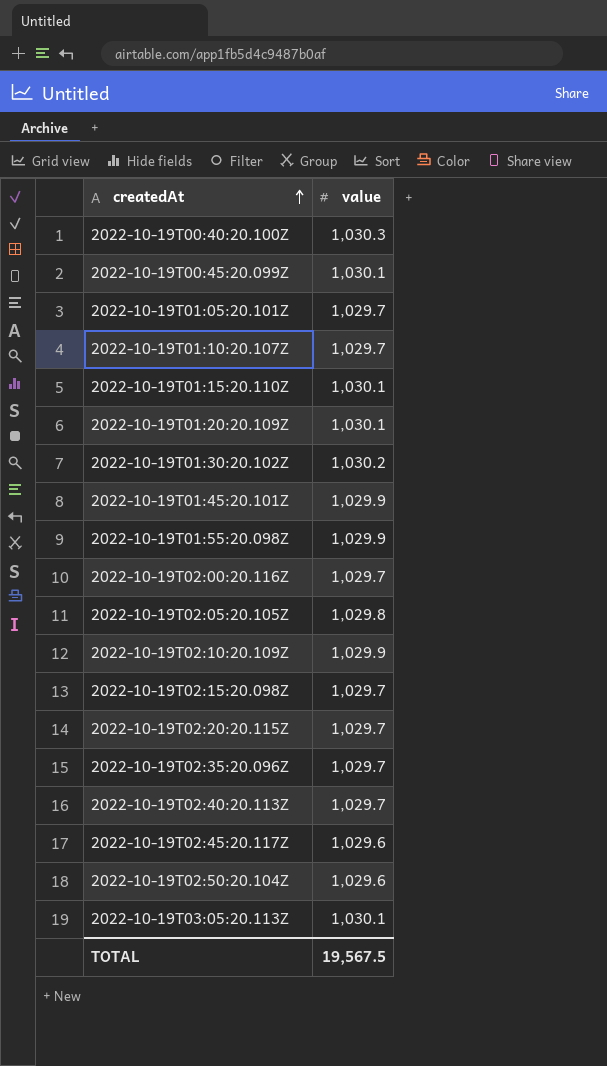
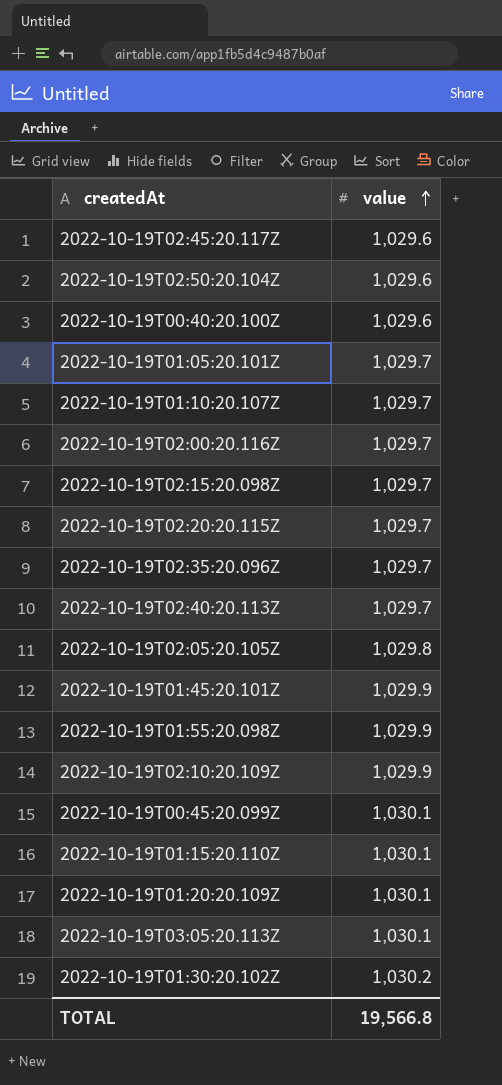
row order: createdAt ascending -> value ascending
2022-10-19T00:40:20.100Z | value: 1,030.3 -> 1,029.6
TOTAL | value: 19,567.5 -> 19,566.8

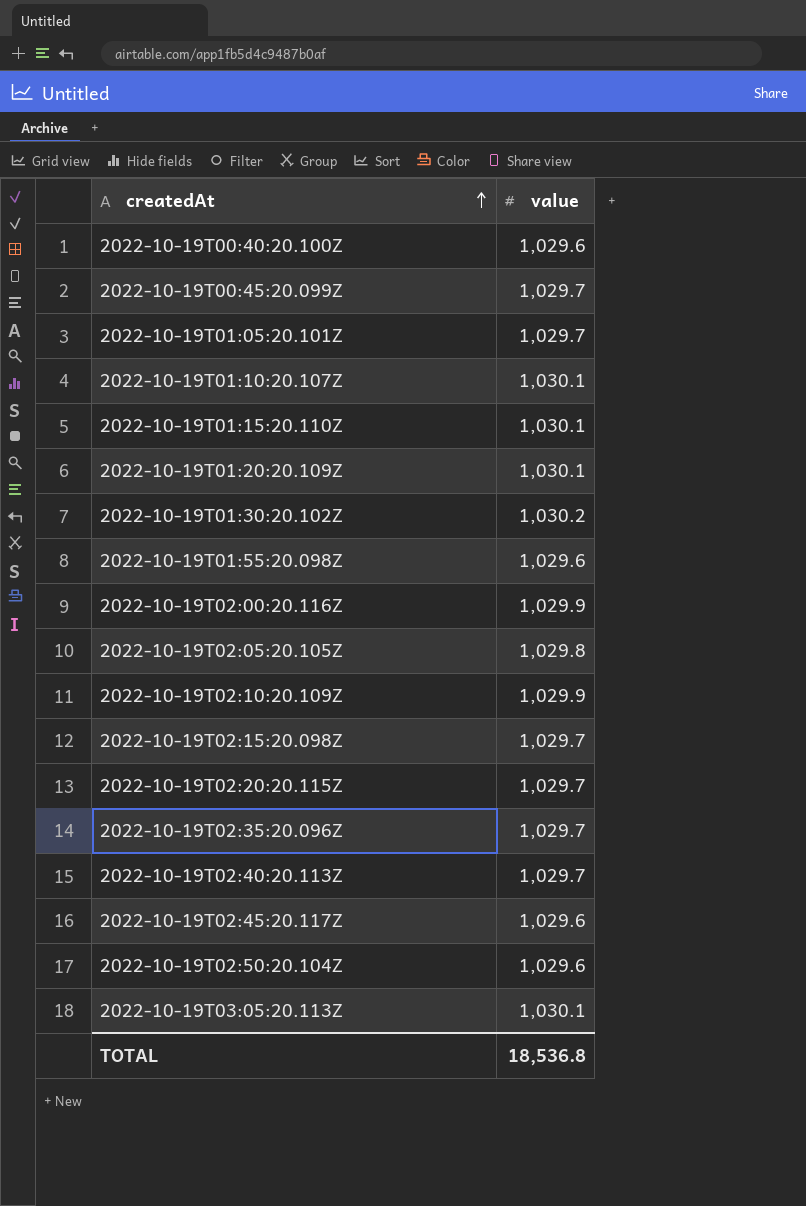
row order: value ascending -> createdAt ascending
row 2022-10-19T01:45:20.101Z: 1,029.9 -> none
2022-10-19T00:45:20.099Z | value: 1,030.1 -> 1,029.7
2022-10-19T01:10:20.107Z | value: 1,029.7 -> 1,030.1
2022-10-19T01:55:20.098Z | value: 1,029.9 -> 1,029.6
2022-10-19T02:00:20.116Z | value: 1,029.7 -> 1,029.9
TOTAL | value: 19,566.8 -> 18,536.8

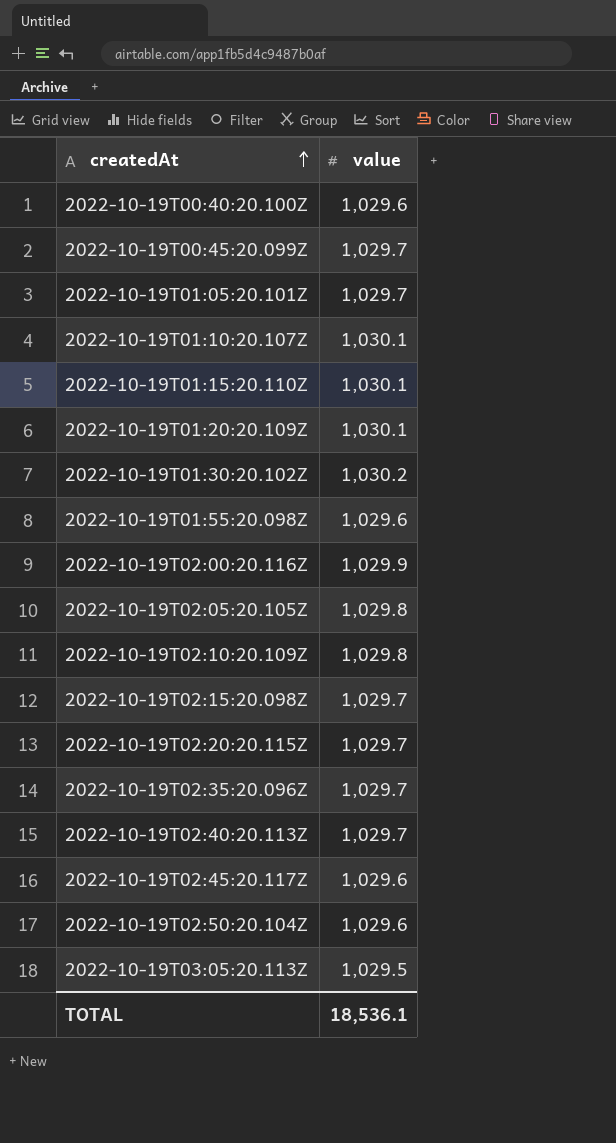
2022-10-19T02:10:20.109Z | value: 1,029.9 -> 1,029.8
2022-10-19T03:05:20.113Z | value: 1,030.1 -> 1,029.5
TOTAL | value: 18,536.8 -> 18,536.1

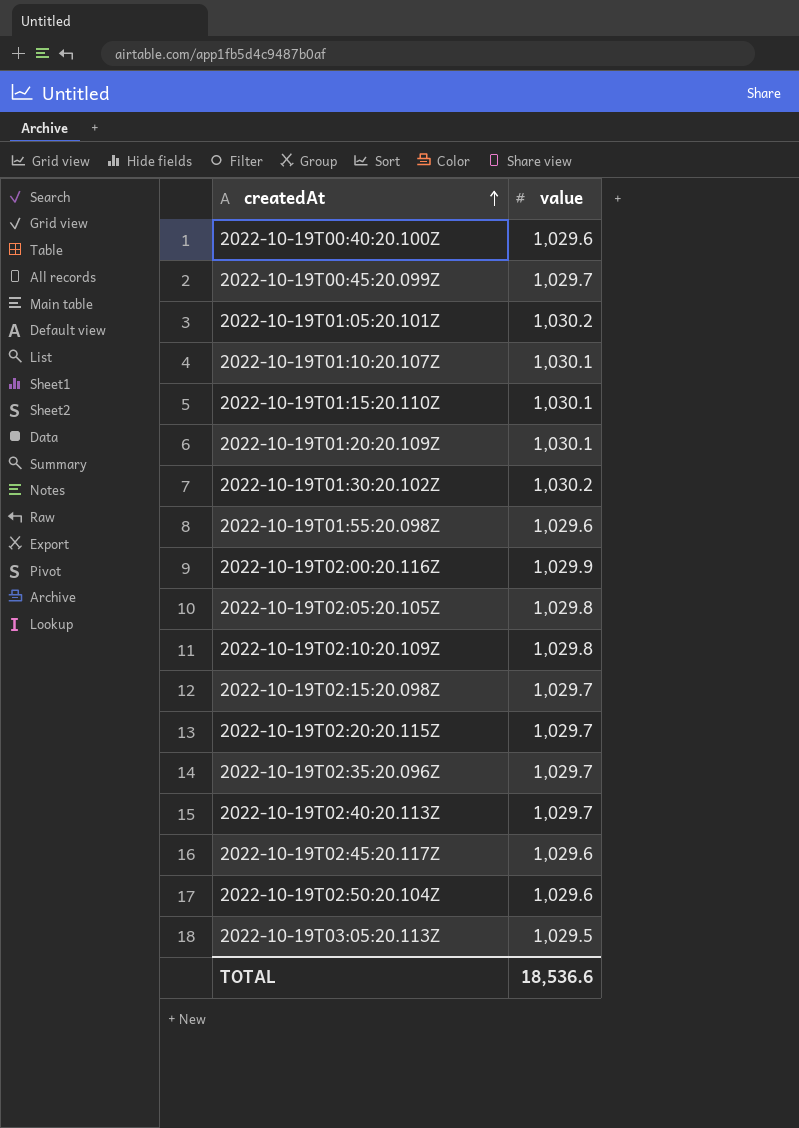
2022-10-19T01:05:20.101Z | value: 1,029.7 -> 1,030.2
TOTAL | value: 18,536.1 -> 18,536.6

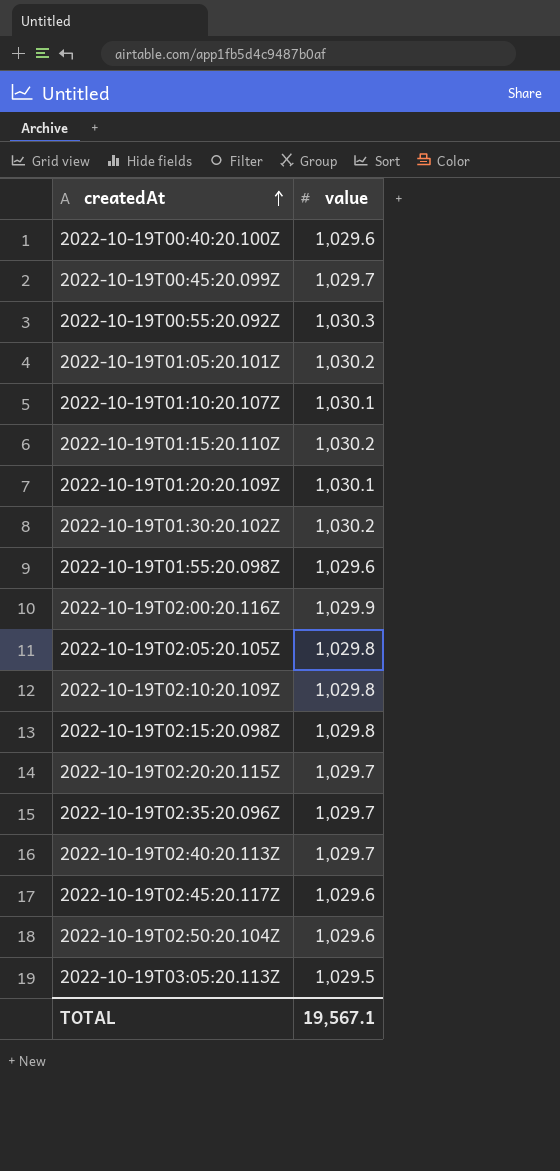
row 2022-10-19T00:55:20.092Z: none -> 1,030.3
2022-10-19T01:15:20.110Z | value: 1,030.1 -> 1,030.2
2022-10-19T02:15:20.098Z | value: 1,029.7 -> 1,029.8
TOTAL | value: 18,536.6 -> 19,567.1

